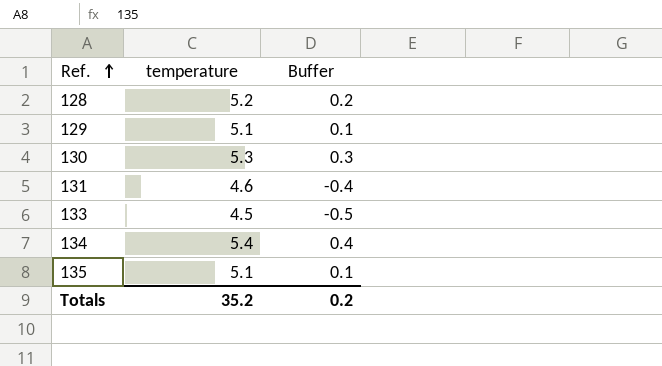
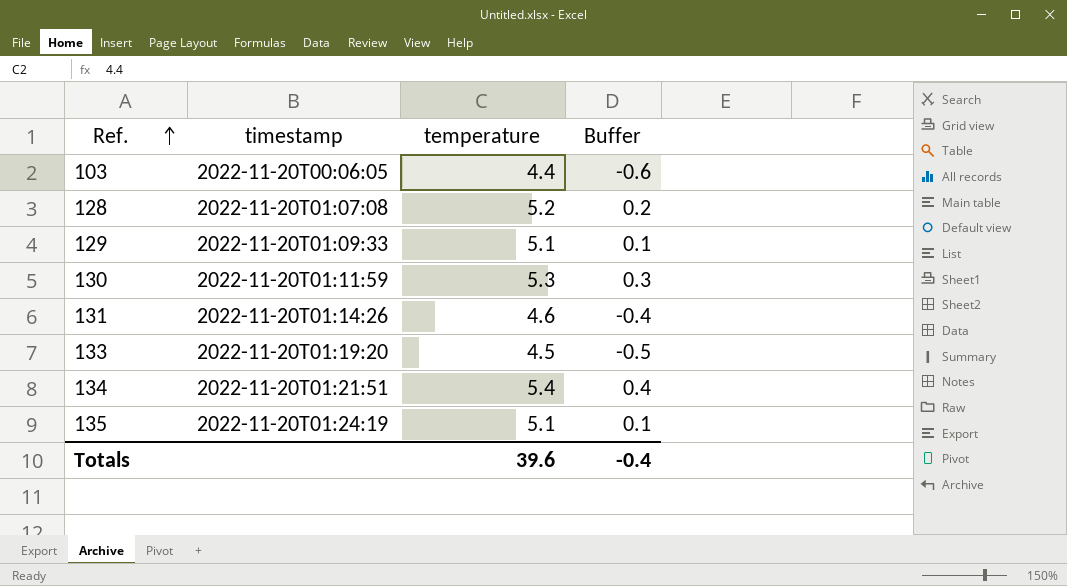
column timestamp | position: none -> 2
row 103: none -> 2022-11-20T00:06:05 | 4.4 | -0.6
Totals | temperature: 35.2 -> 39.6
Totals | Buffer: 0.2 -> -0.4

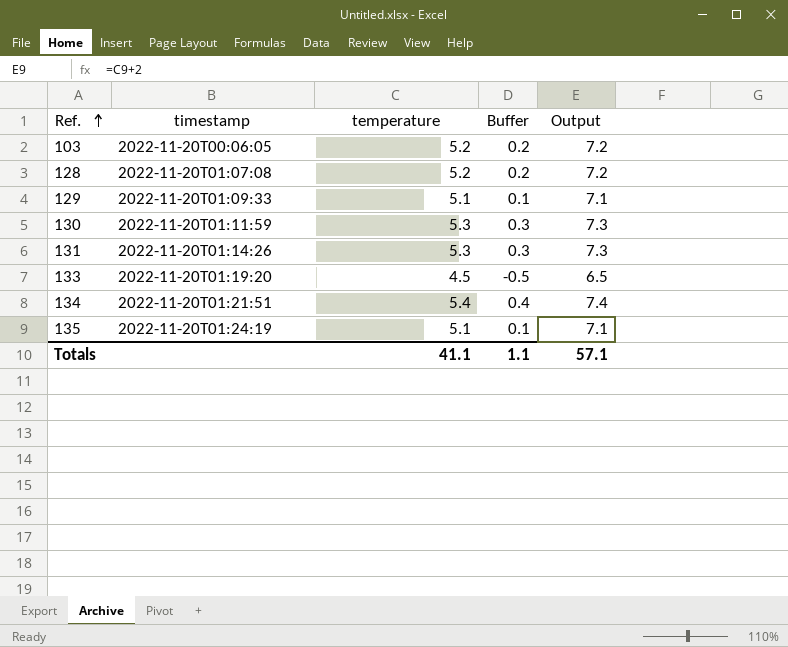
column Output | formula: none -> [temperature] + 2
103 | temperature: 4.4 -> 5.2
103 | Buffer: -0.6 -> 0.2
131 | temperature: 4.6 -> 5.3
131 | Buffer: -0.4 -> 0.3
Totals | temperature: 39.6 -> 41.1
Totals | Buffer: -0.4 -> 1.1

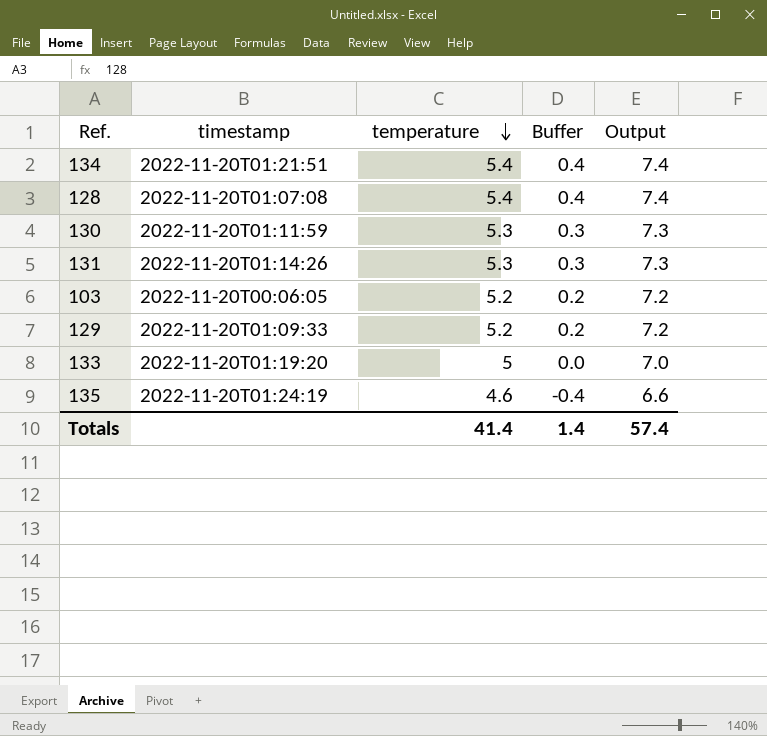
row order: Ref. ascending -> temperature descending
128 | temperature: 5.2 -> 5.4
128 | Buffer: 0.2 -> 0.4
128 | Output: 7.2 -> 7.4
129 | temperature: 5.1 -> 5.2
129 | Buffer: 0.1 -> 0.2
129 | Output: 7.1 -> 7.2
133 | temperature: 4.5 -> 5
133 | Buffer: -0.5 -> 0.0
133 | Output: 6.5 -> 7.0
135 | temperature: 5.1 -> 4.6
135 | Buffer: 0.1 -> -0.4
135 | Output: 7.1 -> 6.6
Totals | temperature: 41.1 -> 41.4
Totals | Buffer: 1.1 -> 1.4
Totals | Output: 57.1 -> 57.4

